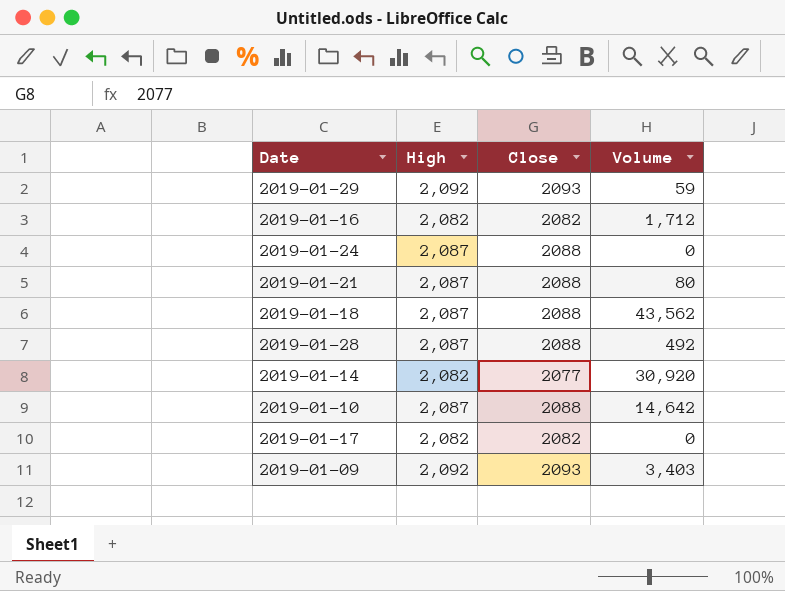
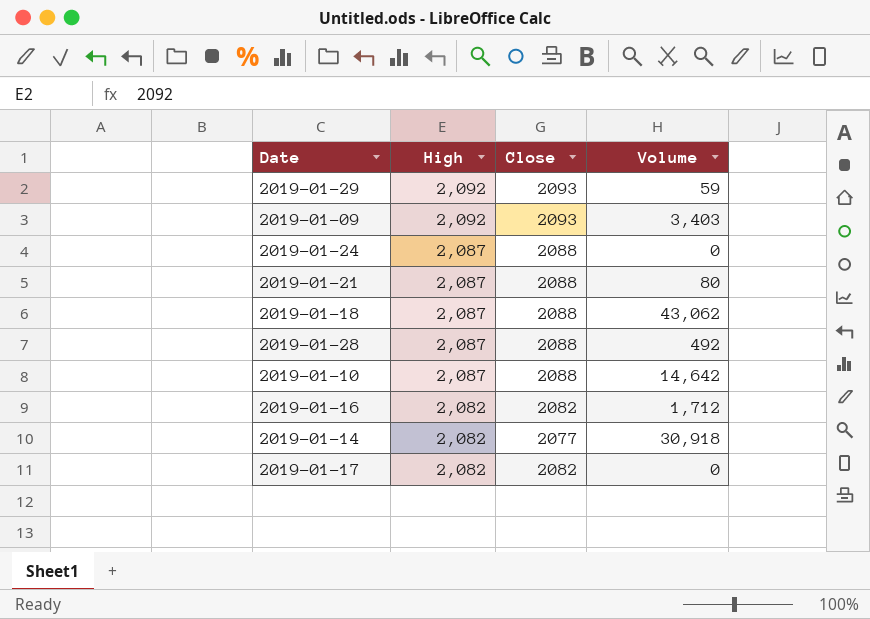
row order: none -> High descending
2019-01-18 | Volume: 43,562 -> 43,062
2019-01-14 | Volume: 30,920 -> 30,918

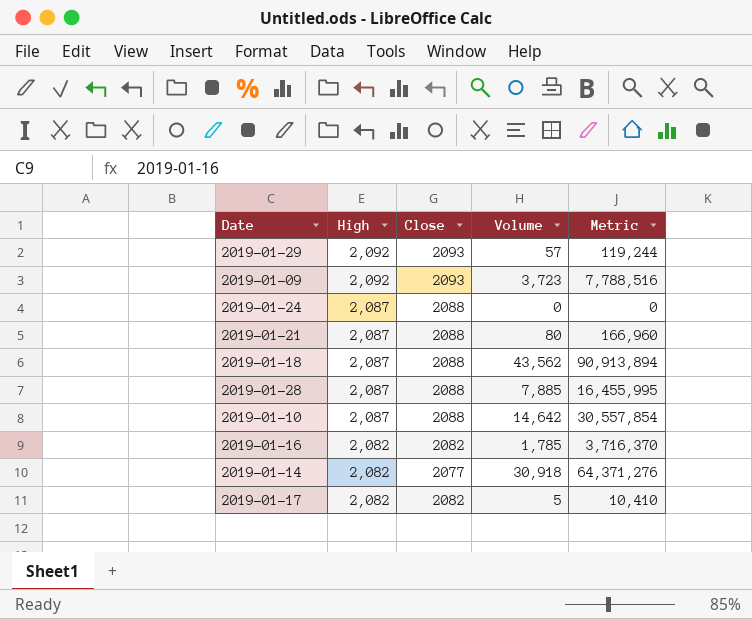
column Metric | formula: none -> [High] * [Volume]
2019-01-29 | Volume: 59 -> 57
2019-01-09 | Volume: 3,403 -> 3,723
2019-01-18 | Volume: 43,062 -> 43,562
2019-01-28 | Volume: 492 -> 7,885
2019-01-16 | Volume: 1,712 -> 1,785
2019-01-17 | Volume: 0 -> 5

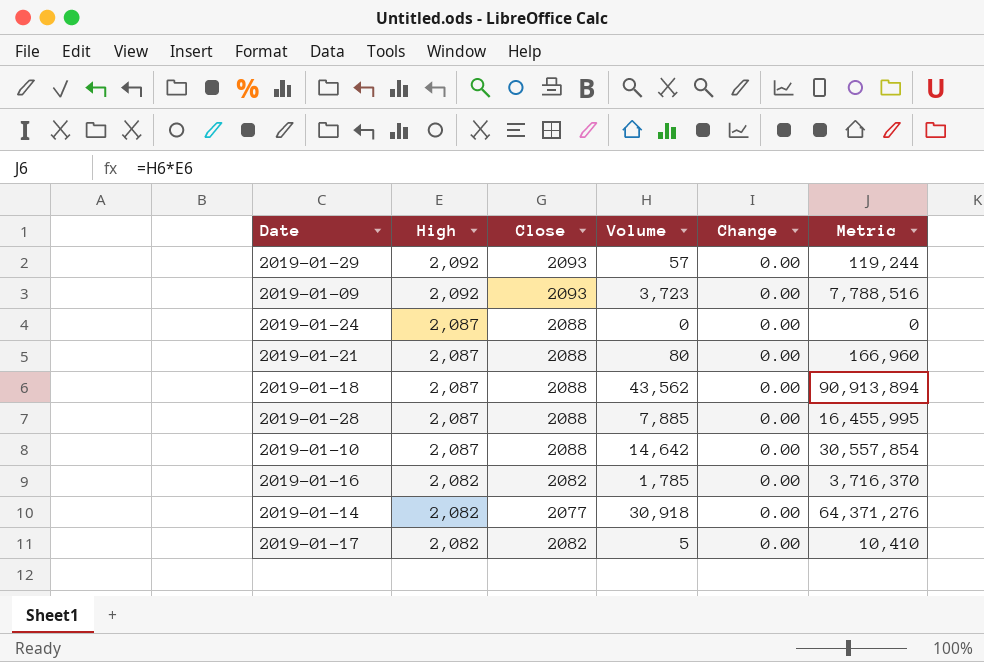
column Change | position: none -> 5

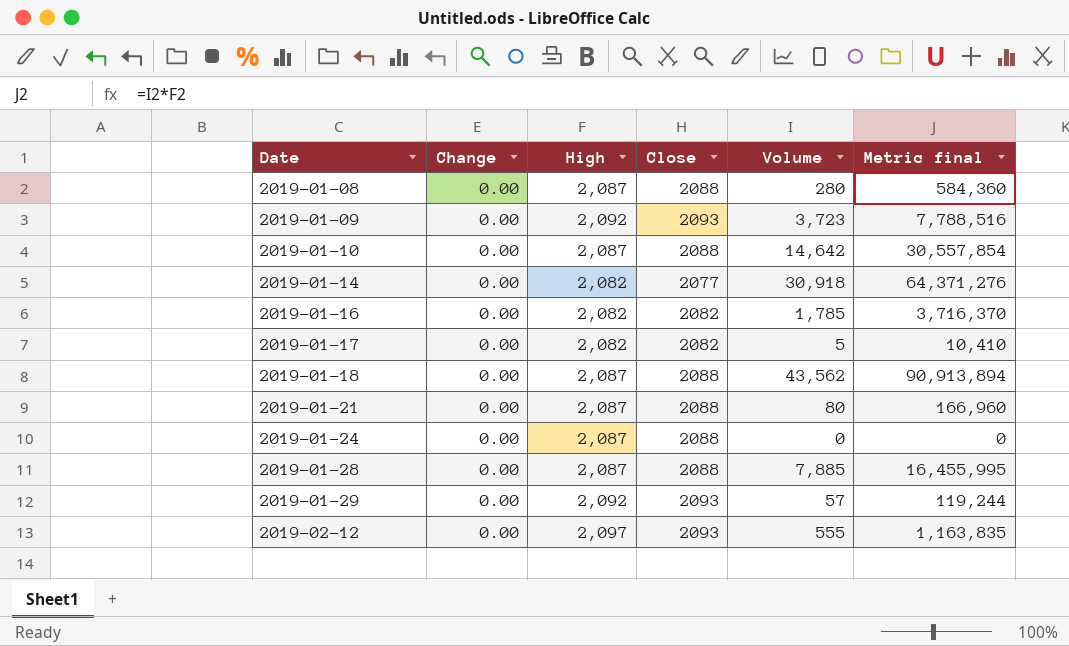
row order: High descending -> Date ascending
column Change | position: 5 -> 2
column name: Metric -> Metric final
row 2019-01-08: none -> 0.00 | 2,087 | 2088 | 280 | 584,360
row 2019-02-12: none -> 0.00 | 2,097 | 2093 | 555 | 1,163,835

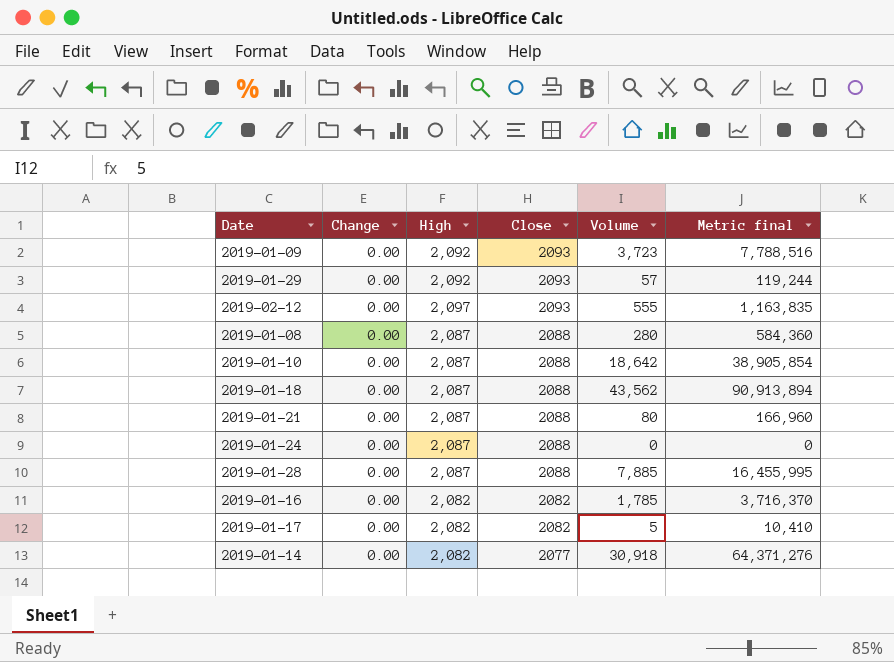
row order: Date ascending -> Close descending
2019-01-10 | Volume: 14,642 -> 18,642
2019-01-10 | Metric final: 30,557,854 -> 38,905,854

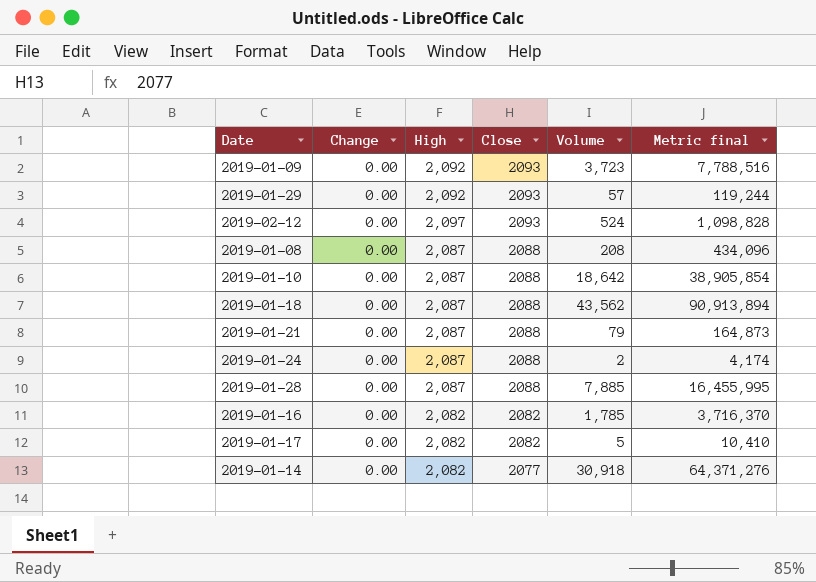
2019-02-12 | Volume: 555 -> 524
2019-02-12 | Metric final: 1,163,835 -> 1,098,828
2019-01-08 | Volume: 280 -> 208
2019-01-08 | Metric final: 584,360 -> 434,096
2019-01-21 | Volume: 80 -> 79
2019-01-21 | Metric final: 166,960 -> 164,873
2019-01-24 | Volume: 0 -> 2
2019-01-24 | Metric final: 0 -> 4,174

